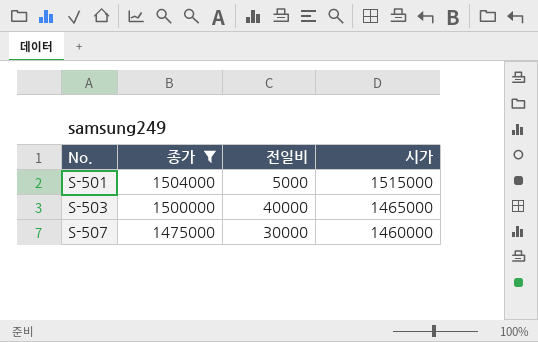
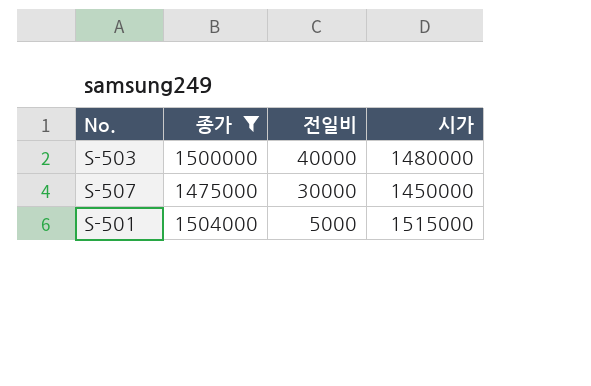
row order: No. ascending -> 전일비 descending
S-503 | 시가: 1465000 -> 1480000
S-507 | 시가: 1460000 -> 1450000

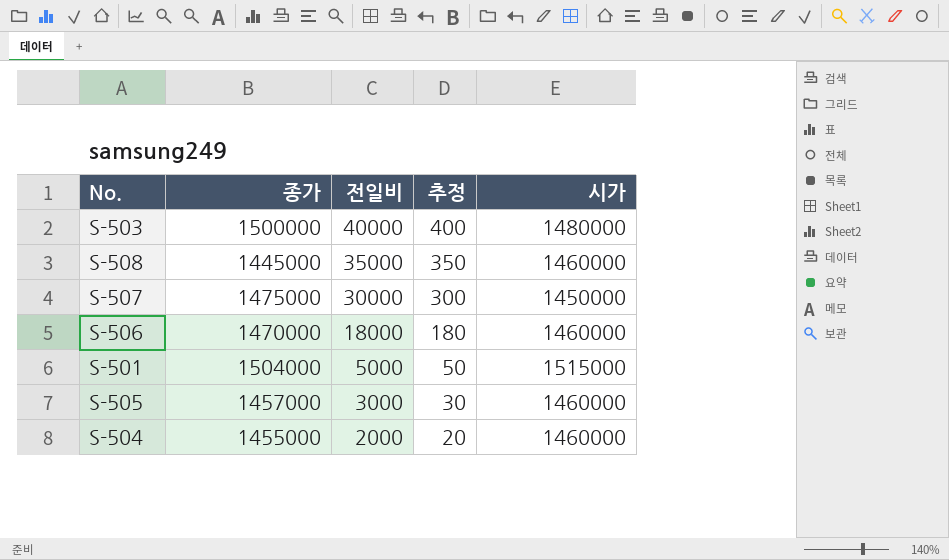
filter: 종가 >= 1475000 -> none
column 추정 | formula: none -> [전일비] * 0.01

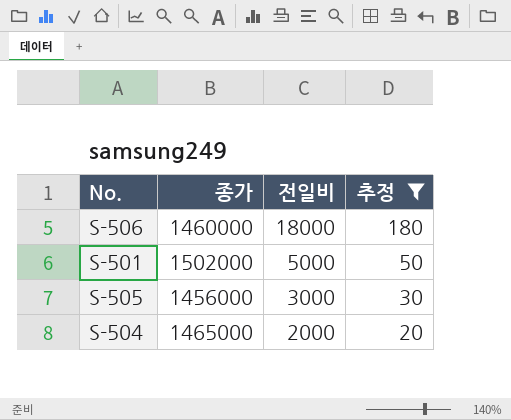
filter: none -> 추정 <= 180
column 시가 | position: 5 -> none
S-506 | 종가: 1470000 -> 1460000
S-501 | 종가: 1504000 -> 1502000
S-505 | 종가: 1457000 -> 1456000
S-504 | 종가: 1455000 -> 1465000

